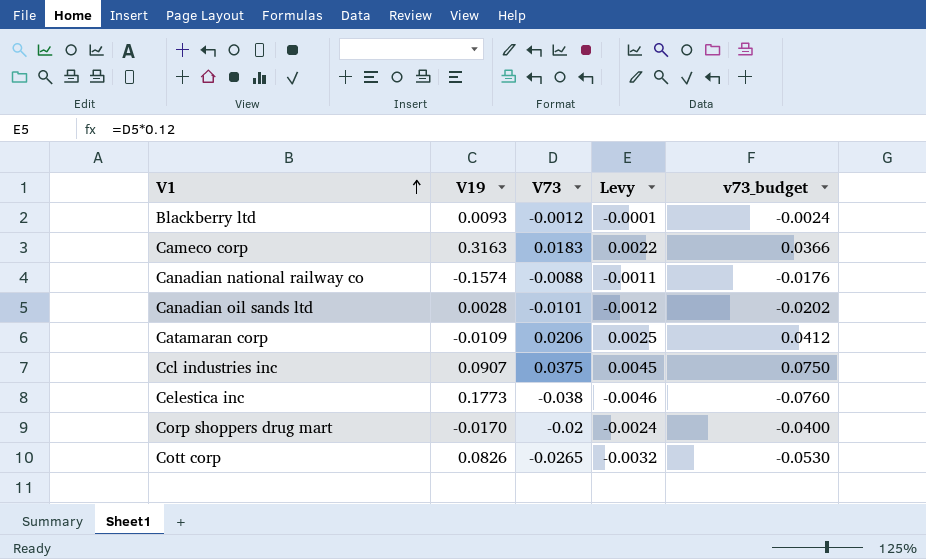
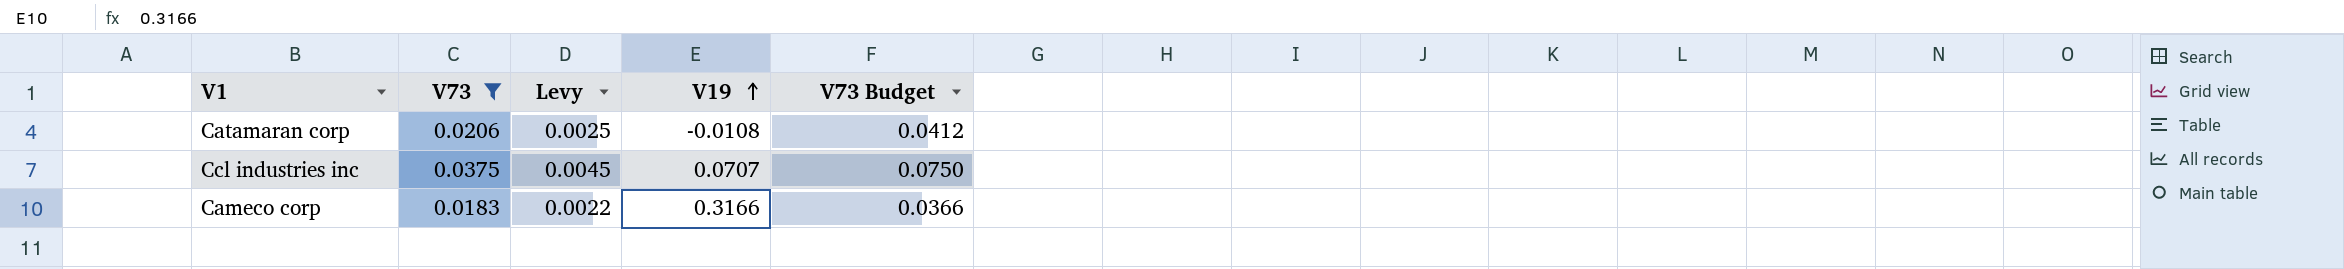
filter: none -> V73 >= 0.0183
row order: V1 ascending -> V19 ascending
column V19 | position: 2 -> 4
column name: v73_budget -> V73 Budget
Catamaran corp | V19: -0.0109 -> -0.0108
Ccl industries inc | V19: 0.0907 -> 0.0707
Cameco corp | V19: 0.3163 -> 0.3166

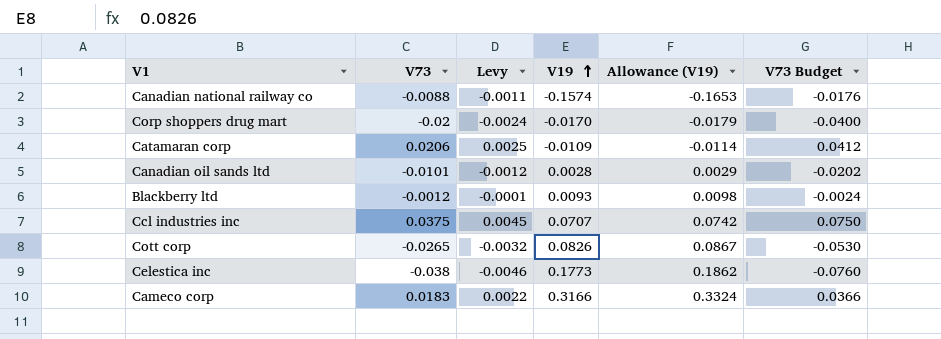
filter: V73 >= 0.0183 -> none
column Allowance (V19) | formula: none -> [V19] * 1.05
Catamaran corp | V19: -0.0108 -> -0.0109

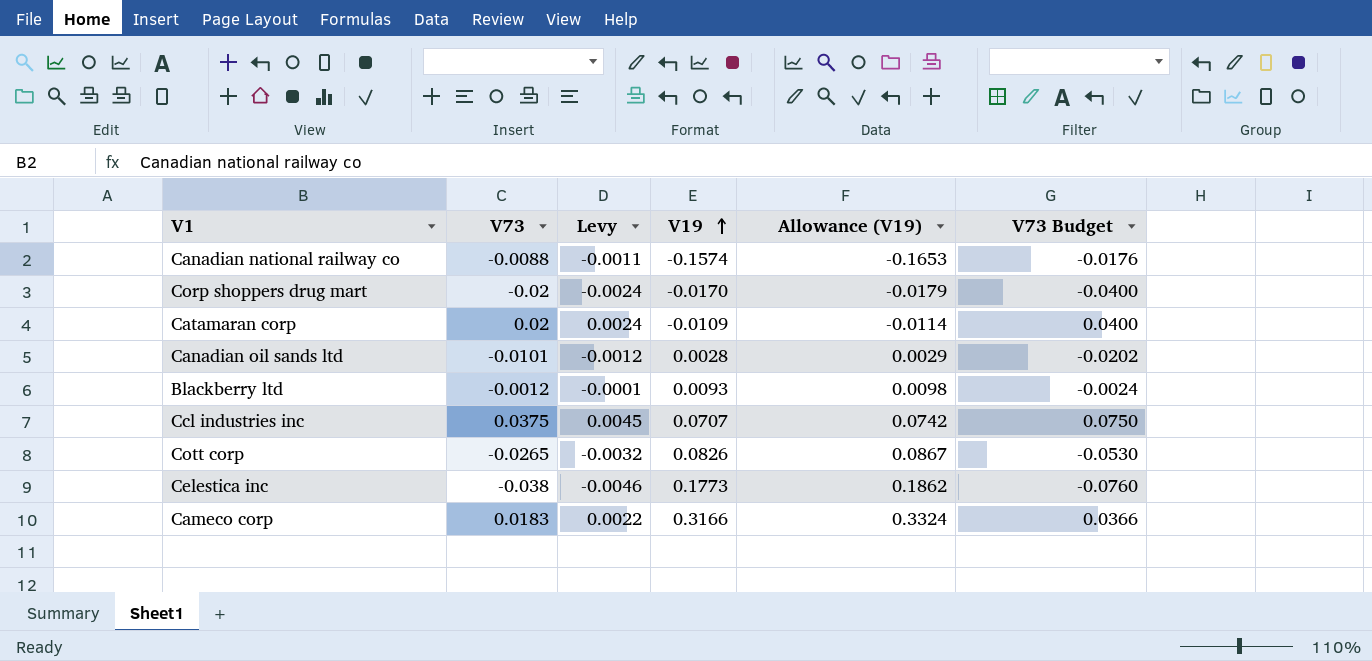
Catamaran corp | V73: 0.0206 -> 0.02
Catamaran corp | Levy: 0.0025 -> 0.0024
Catamaran corp | V73 Budget: 0.0412 -> 0.0400

